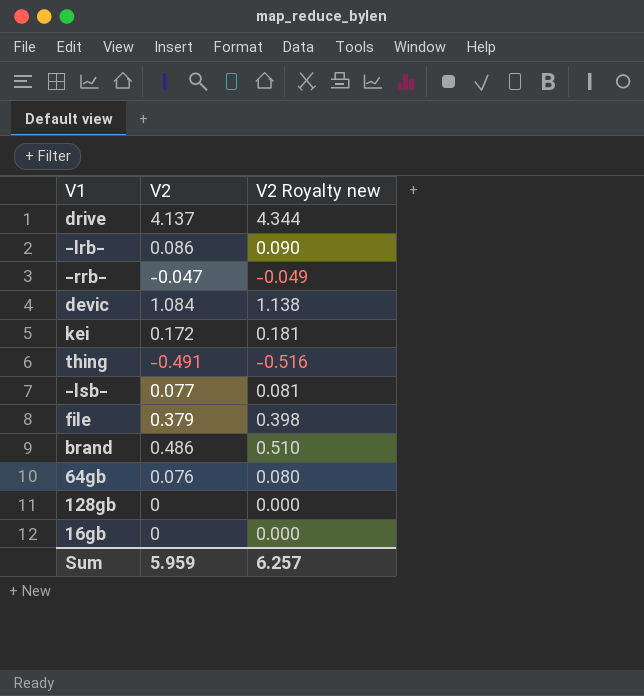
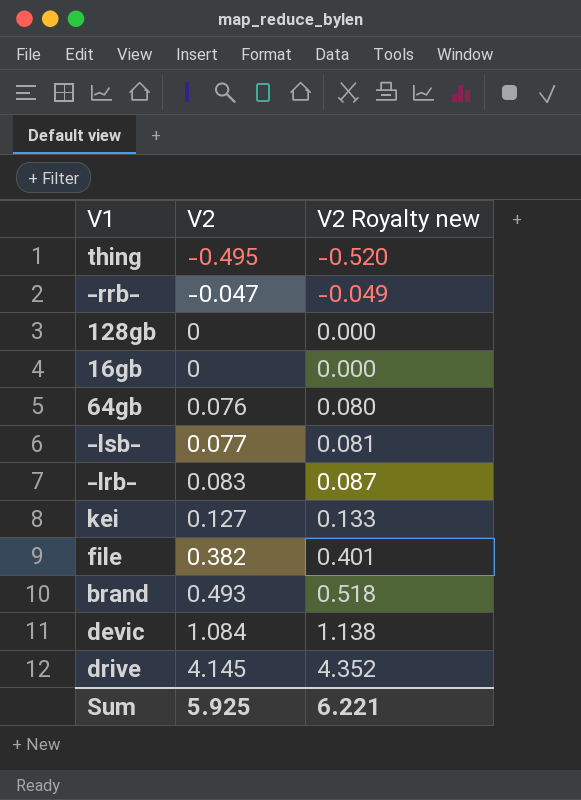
row order: none -> V2 ascending
thing | V2: -0.491 -> -0.495
thing | V2 Royalty new: -0.516 -> -0.520
-lrb- | V2: 0.086 -> 0.083
-lrb- | V2 Royalty new: 0.090 -> 0.087
kei | V2: 0.172 -> 0.127
kei | V2 Royalty new: 0.181 -> 0.133
file | V2: 0.379 -> 0.382
file | V2 Royalty new: 0.398 -> 0.401
brand | V2: 0.486 -> 0.493
brand | V2 Royalty new: 0.510 -> 0.518
drive | V2: 4.137 -> 4.145
drive | V2 Royalty new: 4.344 -> 4.352
Sum | V2: 5.959 -> 5.925
Sum | V2 Royalty new: 6.257 -> 6.221

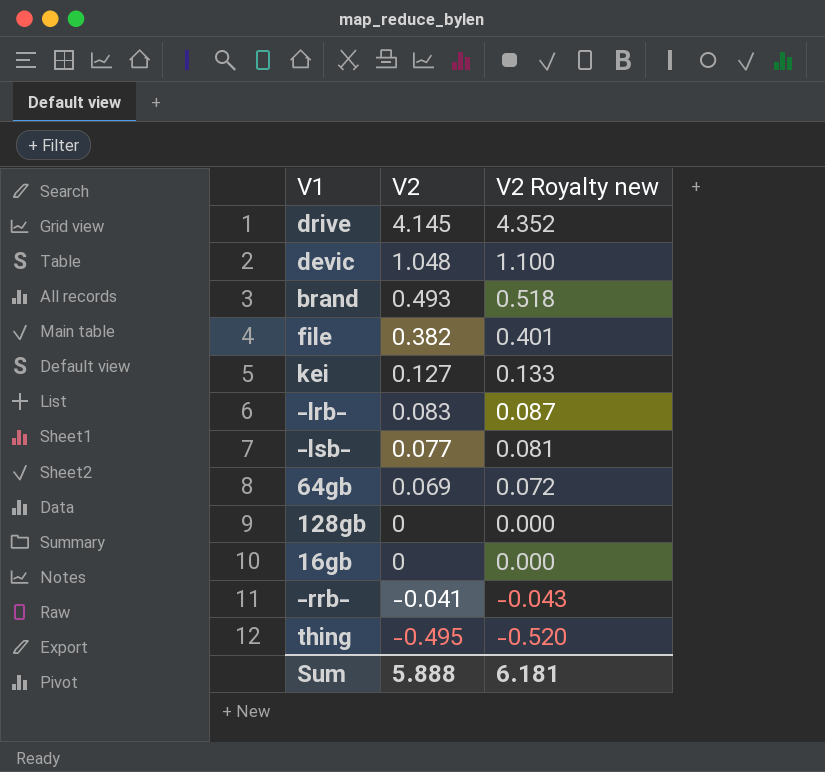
row order: V2 ascending -> V2 descending
devic | V2: 1.084 -> 1.048
devic | V2 Royalty new: 1.138 -> 1.100
64gb | V2: 0.076 -> 0.069
64gb | V2 Royalty new: 0.080 -> 0.072
-rrb- | V2: -0.047 -> -0.041
-rrb- | V2 Royalty new: -0.049 -> -0.043
Sum | V2: 5.925 -> 5.888
Sum | V2 Royalty new: 6.221 -> 6.181

